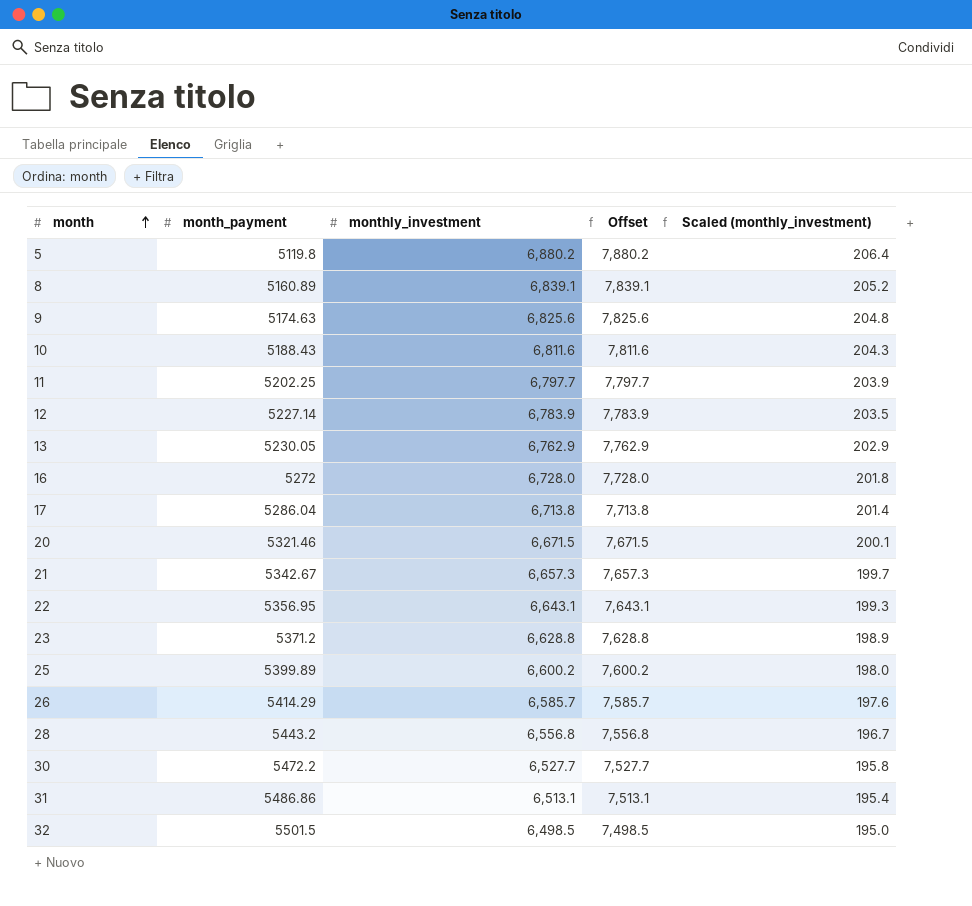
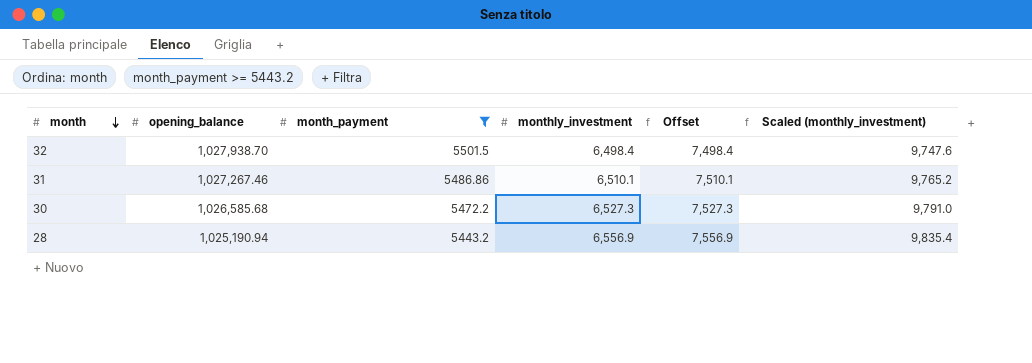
filter: none -> month_payment >= 5443.2
row order: month ascending -> month descending
column opening_balance | position: none -> 2
column Scaled (monthly_investment) | formula: [monthly_investment] * 0.03 -> [monthly_investment] * 1.5
32 | monthly_investment: 6,498.5 -> 6,498.4
32 | Offset: 7,498.5 -> 7,498.4
31 | monthly_investment: 6,513.1 -> 6,510.1
31 | Offset: 7,513.1 -> 7,510.1
30 | monthly_investment: 6,527.7 -> 6,527.3
30 | Offset: 7,527.7 -> 7,527.3
28 | monthly_investment: 6,556.8 -> 6,556.9
28 | Offset: 7,556.8 -> 7,556.9

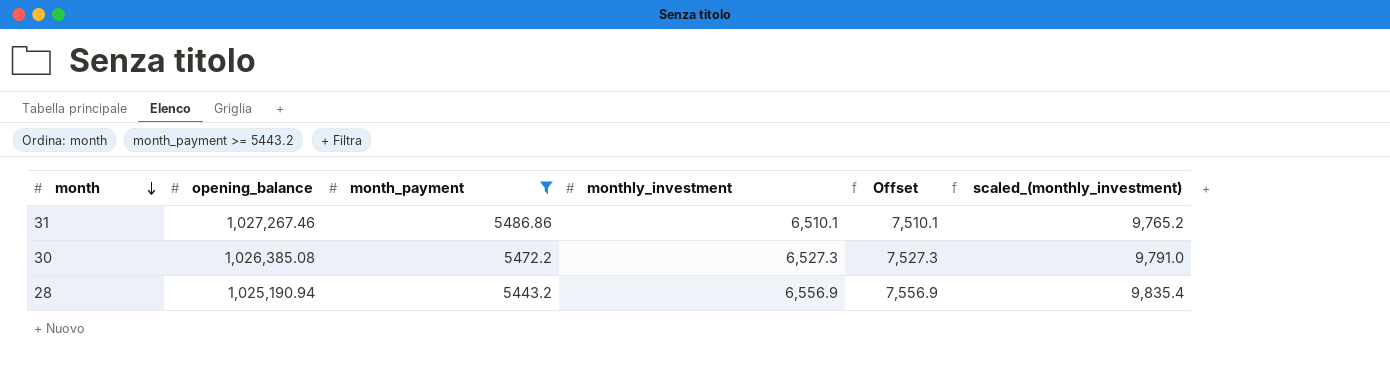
column name: Scaled (monthly_investment) -> scaled_(monthly_investment)
row 32: 1,027,938.70 | 5501.5 | 6,498.4 | 7,498.4 | 9,747.6 -> none
30 | opening_balance: 1,026,585.68 -> 1,026,385.08

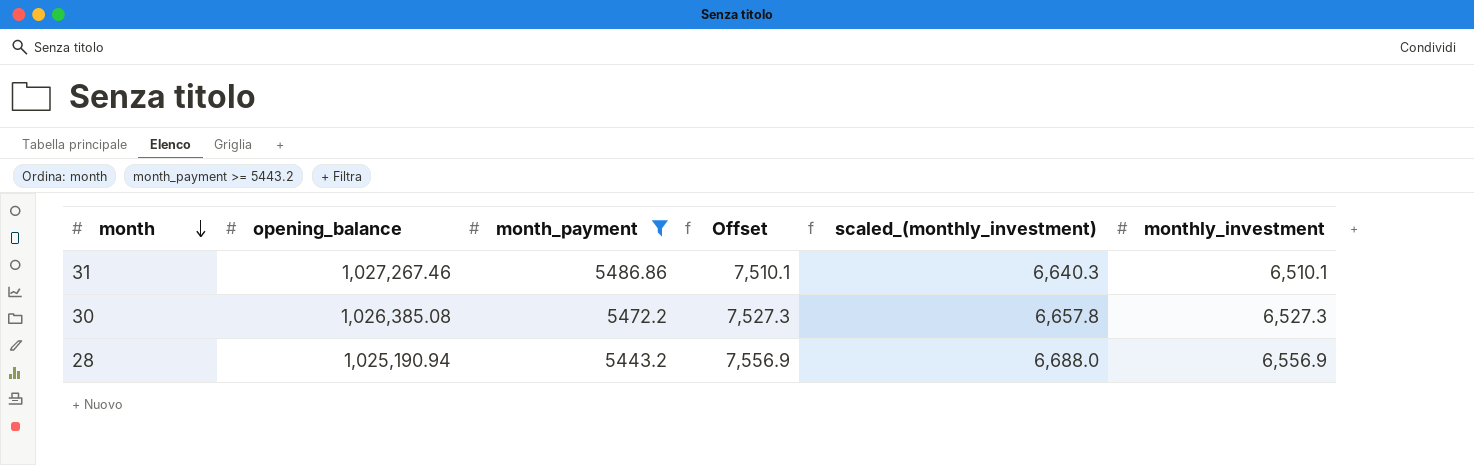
column scaled_(monthly_investment) | formula: [monthly_investment] * 1.5 -> [monthly_investment] * 1.02
column monthly_investment | position: 4 -> 6

